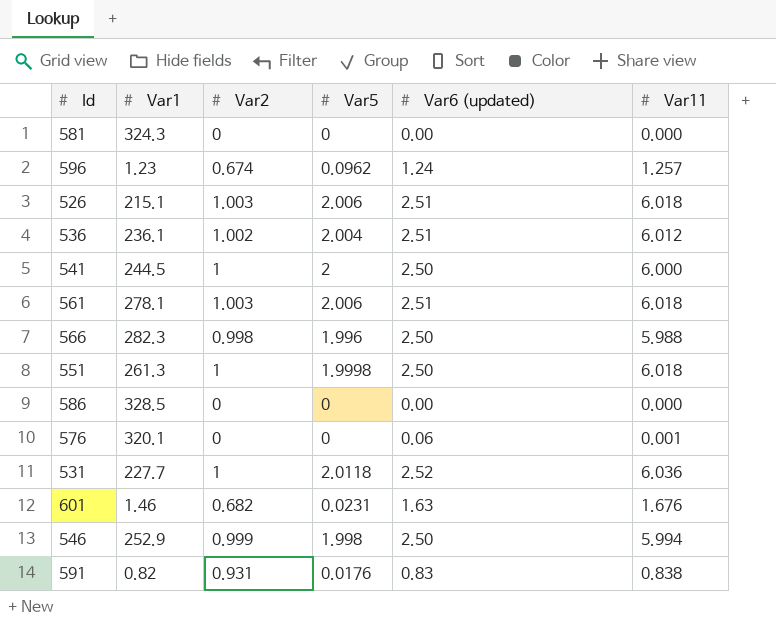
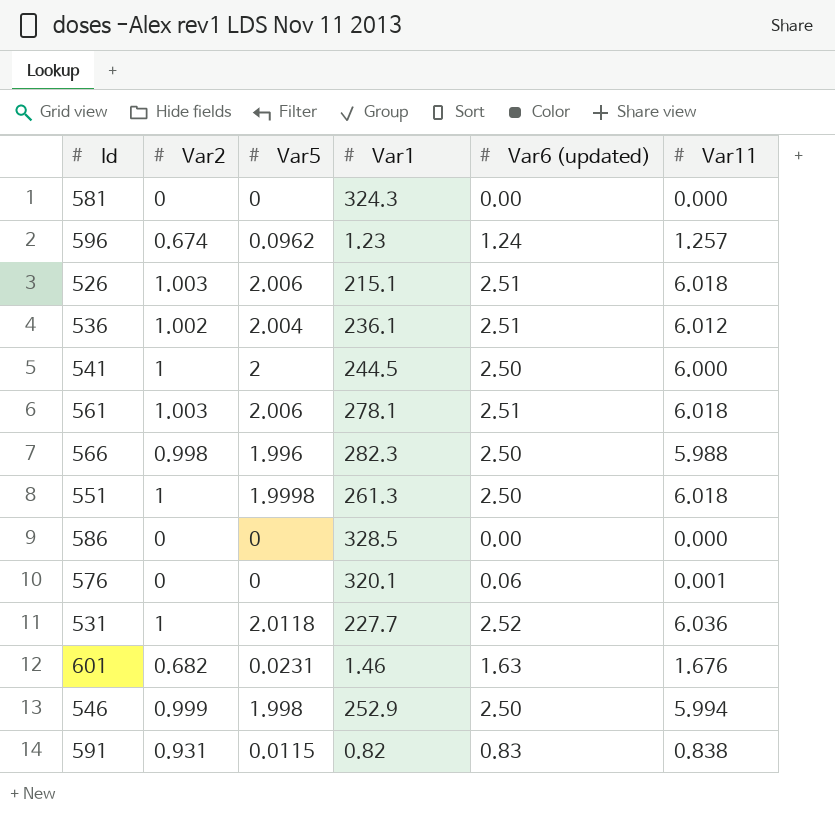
column Var1 | position: 2 -> 4
591 | Var5: 0.0176 -> 0.0115

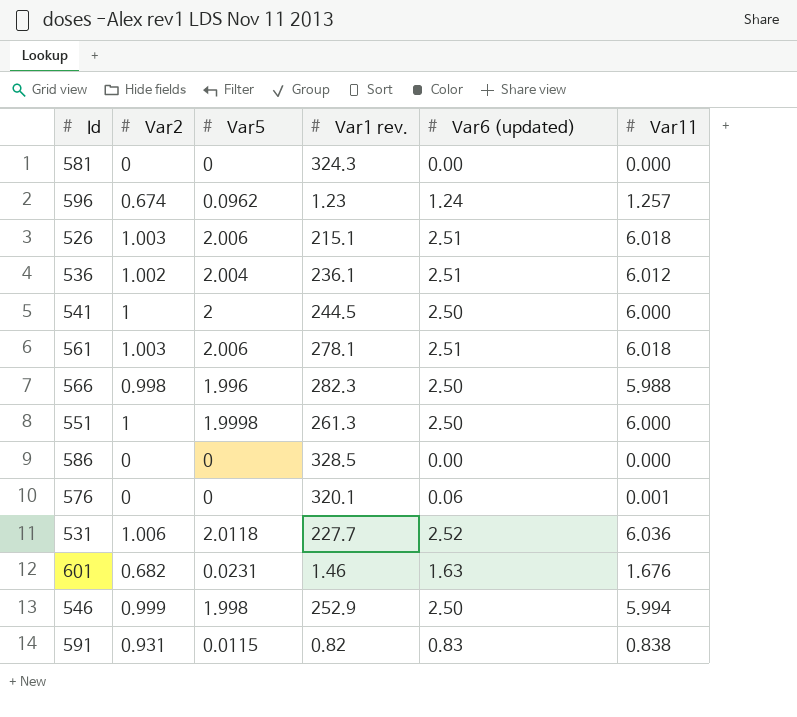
column name: Var1 -> Var1 rev.
551 | Var11: 6.018 -> 6.000
531 | Var2: 1 -> 1.006

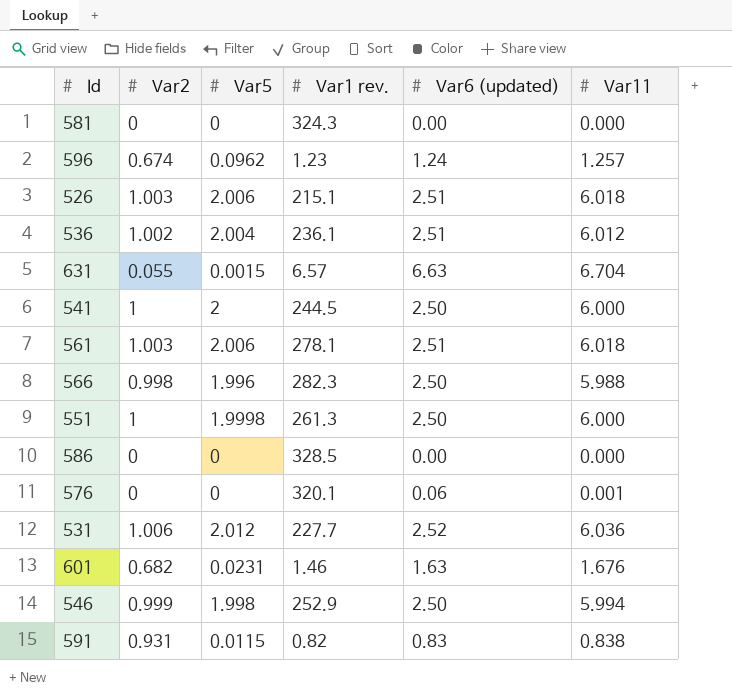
row 631: none -> 0.055 | 0.0015 | 6.57 | 6.63 | 6.704
531 | Var5: 2.0118 -> 2.012

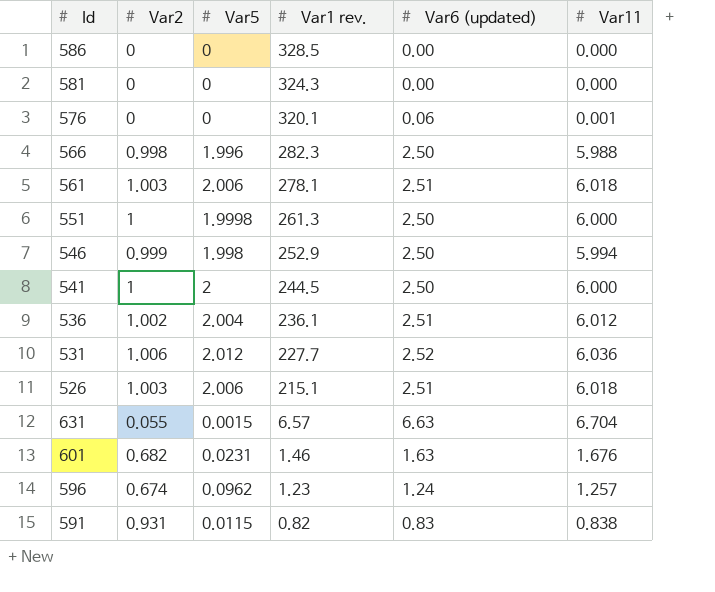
row order: none -> Var1 rev. descending

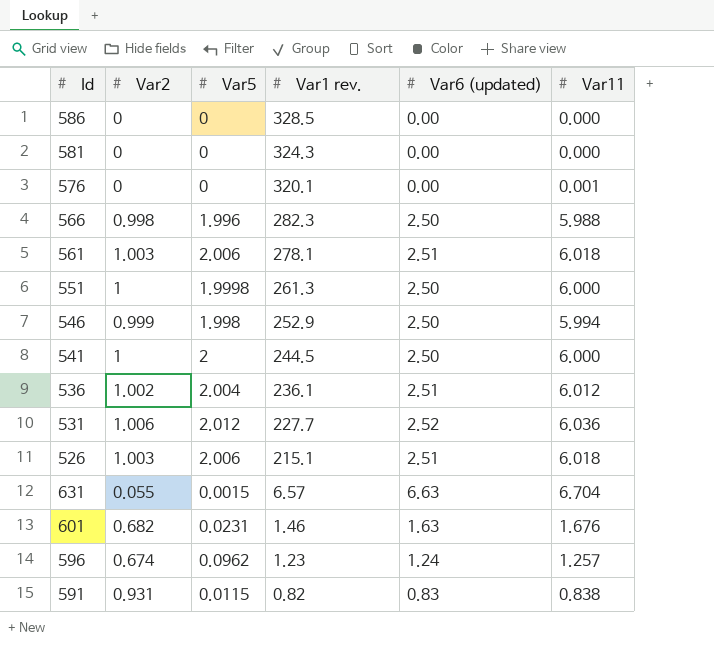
576 | Var6 (updated): 0.06 -> 0.00

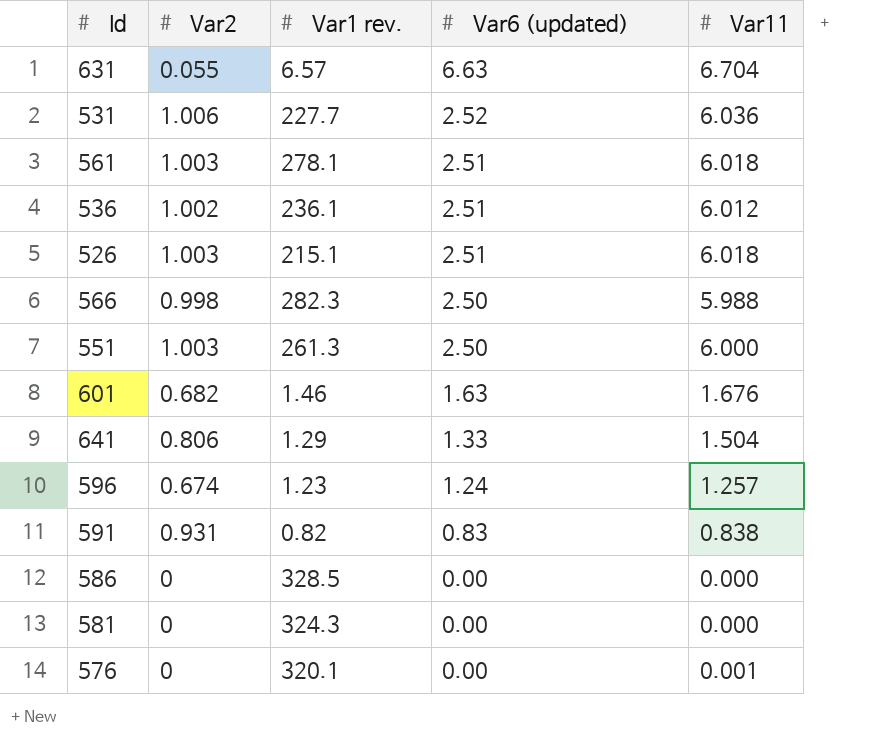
row order: Var1 rev. descending -> Var6 (updated) descending
column Var5 | position: 3 -> none
row 546: 0.999 | 1.998 | 252.9 | 2.50 | 5.994 -> none
row 541: 1 | 2 | 244.5 | 2.50 | 6.000 -> none
551 | Var2: 1 -> 1.003
row 641: none -> 0.806 | 1.29 | 1.33 | 1.504

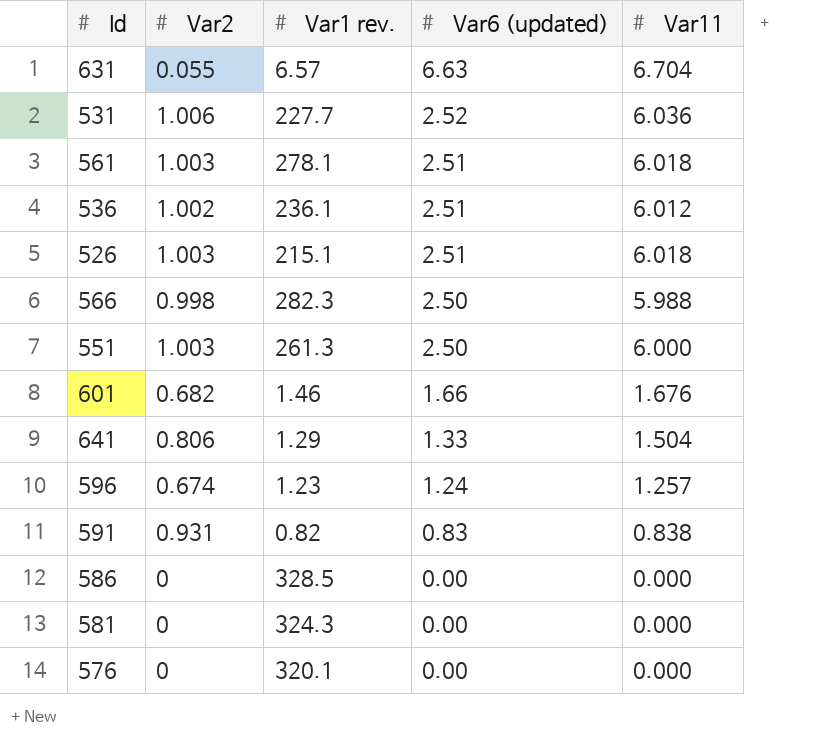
601 | Var6 (updated): 1.63 -> 1.66
576 | Var11: 0.001 -> 0.000

